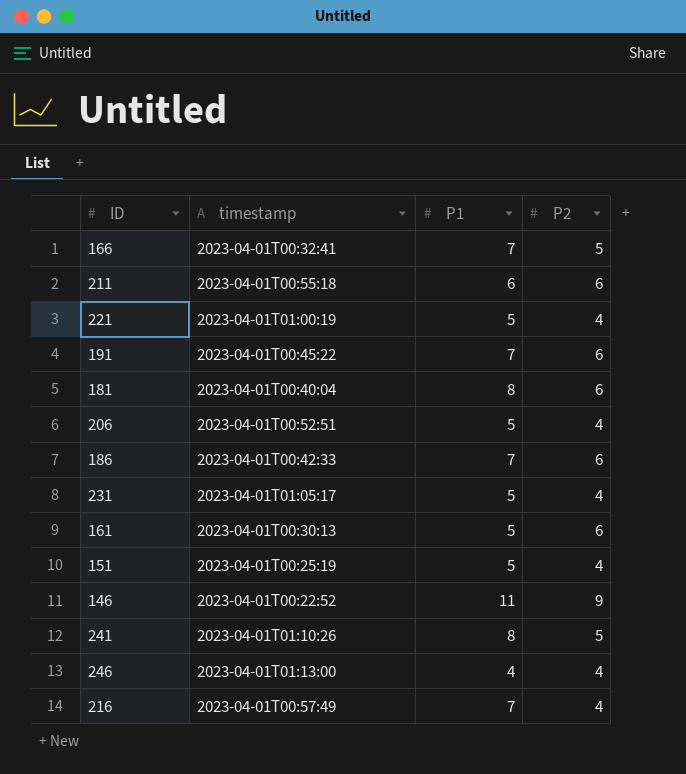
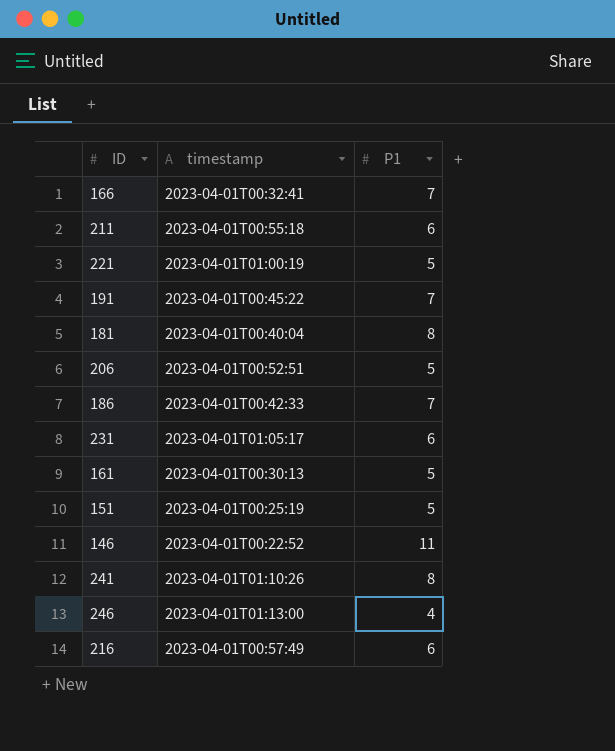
column P2 | position: 4 -> none
231 | P1: 5 -> 6
216 | P1: 7 -> 6

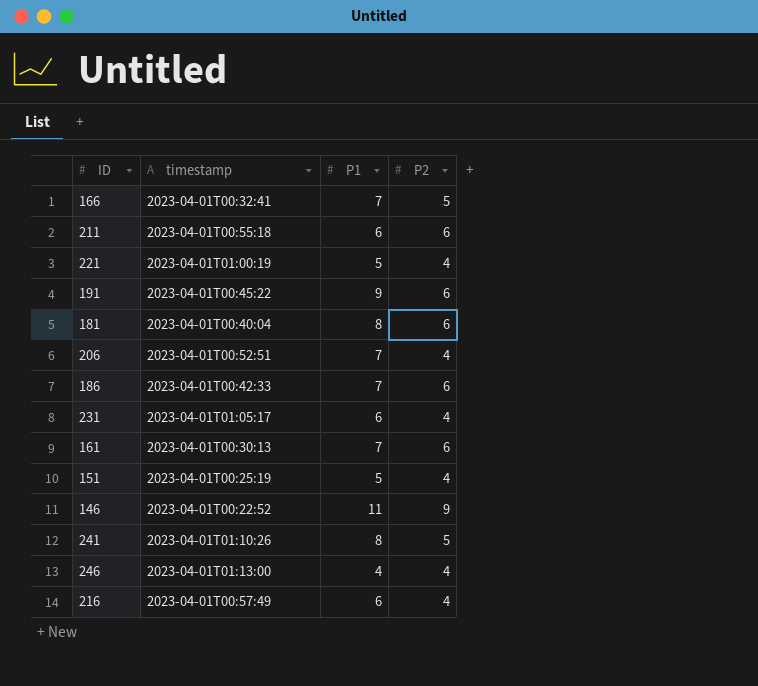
column P2 | position: none -> 4
191 | P1: 7 -> 9
206 | P1: 5 -> 7
161 | P1: 5 -> 7

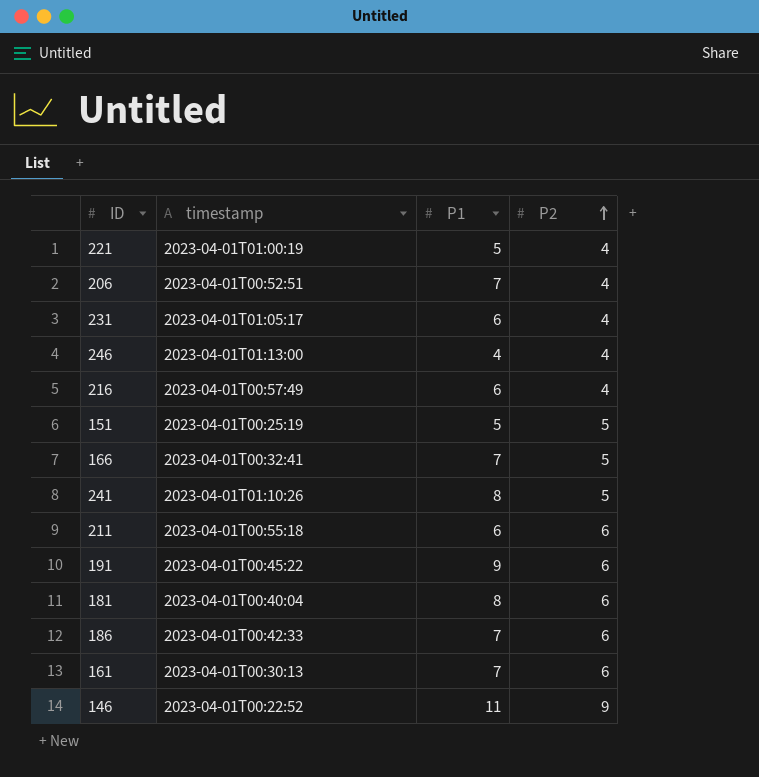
row order: none -> P2 ascending
151 | P2: 4 -> 5

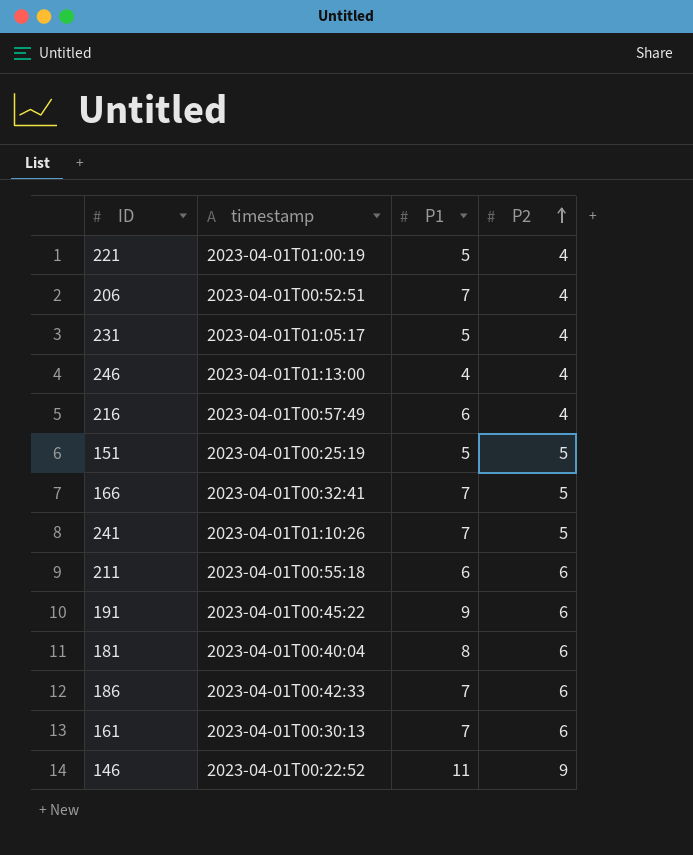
231 | P1: 6 -> 5
241 | P1: 8 -> 7

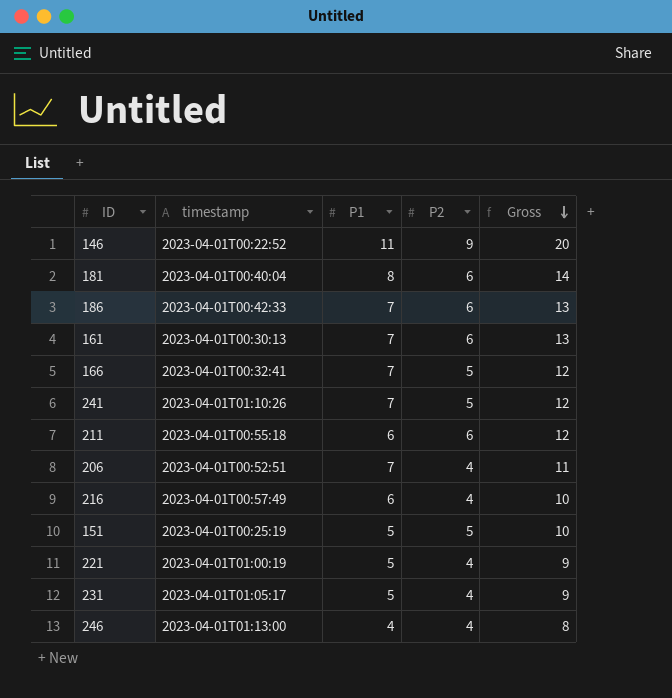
row order: P2 ascending -> Gross descending
column Gross | formula: none -> [P1] + [P2]
row 191: 2023-04-01T00:45:22 | 9 | 6 -> none

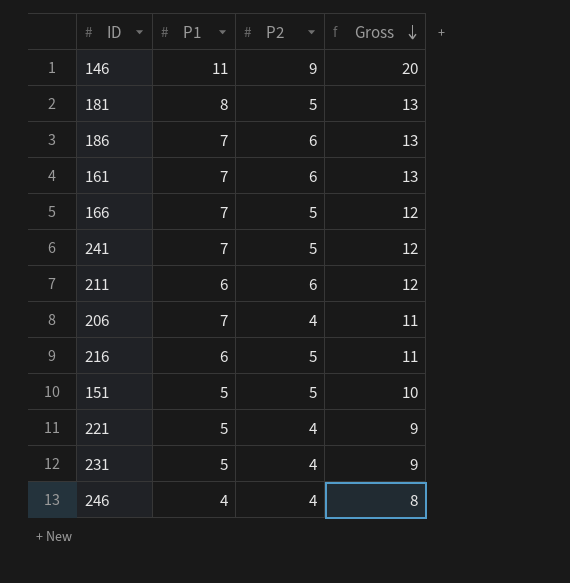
column timestamp | position: 2 -> none
181 | P2: 6 -> 5
181 | Gross: 14 -> 13
216 | P2: 4 -> 5
216 | Gross: 10 -> 11

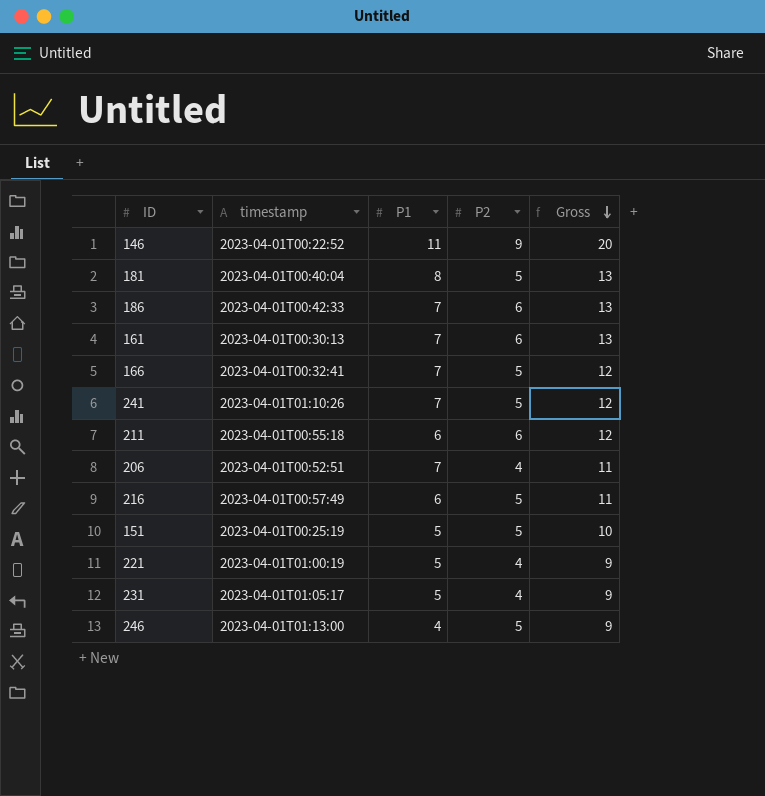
column timestamp | position: none -> 2
246 | P2: 4 -> 5
246 | Gross: 8 -> 9

